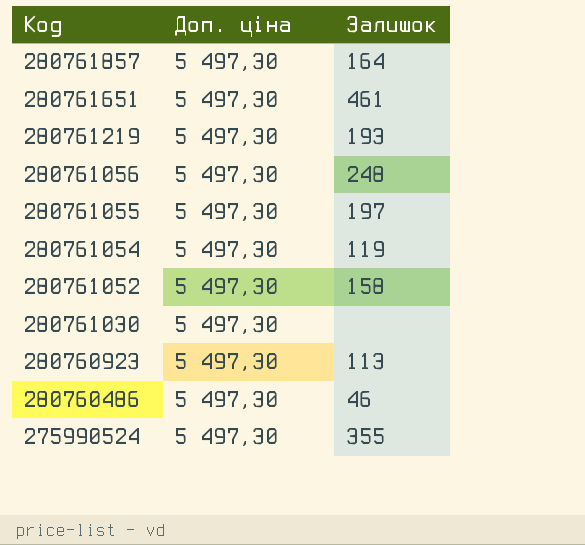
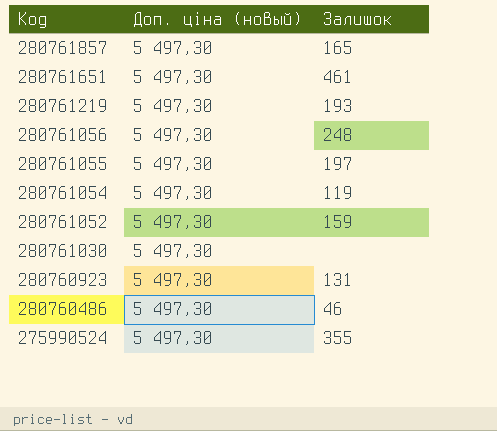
column name: Доп. ціна -> Доп. ціна (новый)
280761857 | Залишок: 164 -> 165
280761052 | Залишок: 158 -> 159
280760923 | Залишок: 113 -> 131

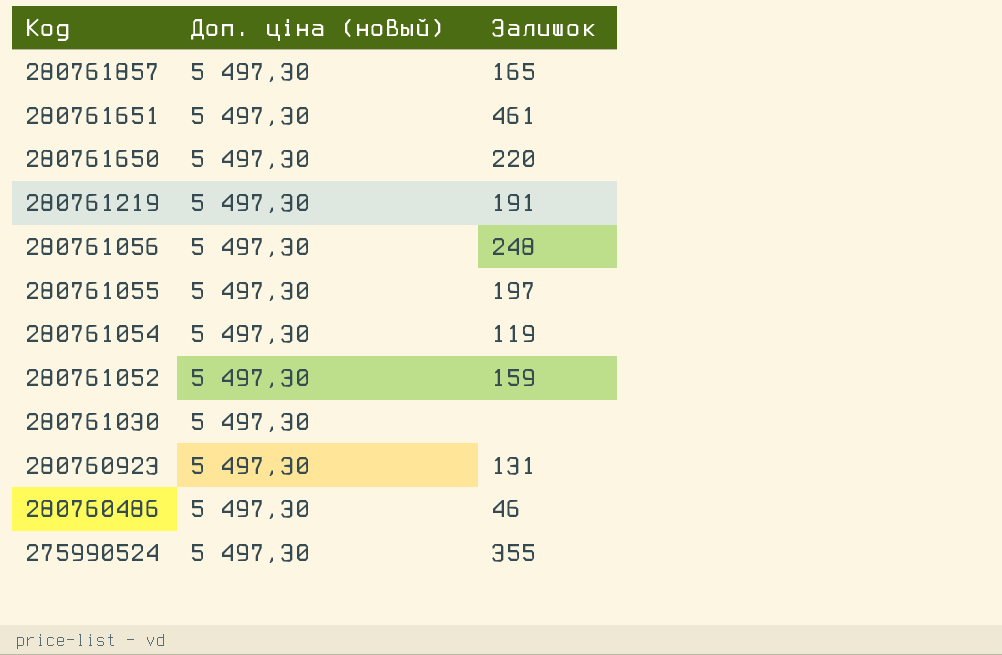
row 280761650: none -> 5 497,30 | 220
280761219 | Залишок: 193 -> 191

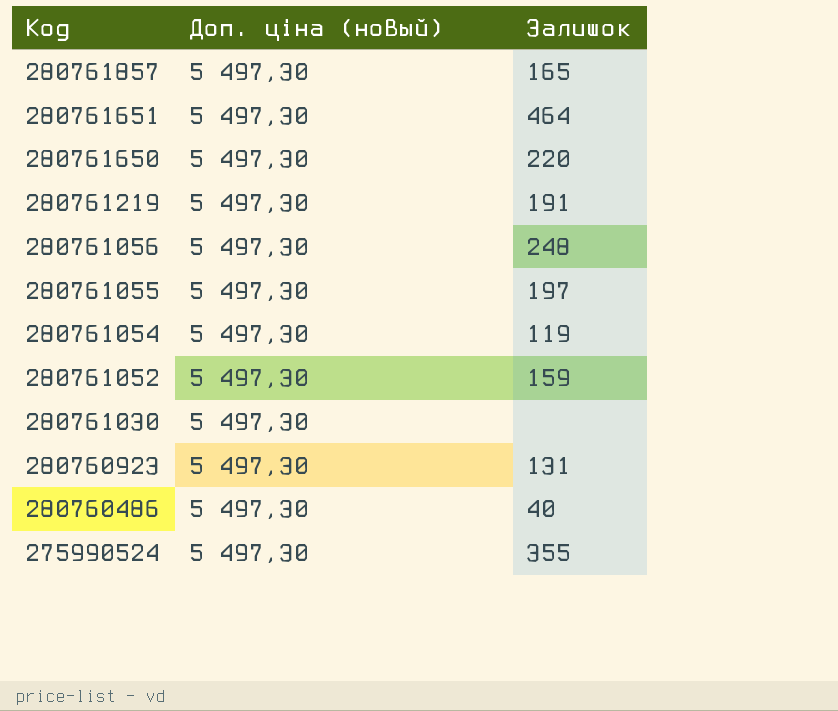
280761651 | Залишок: 461 -> 464
280760486 | Залишок: 46 -> 40

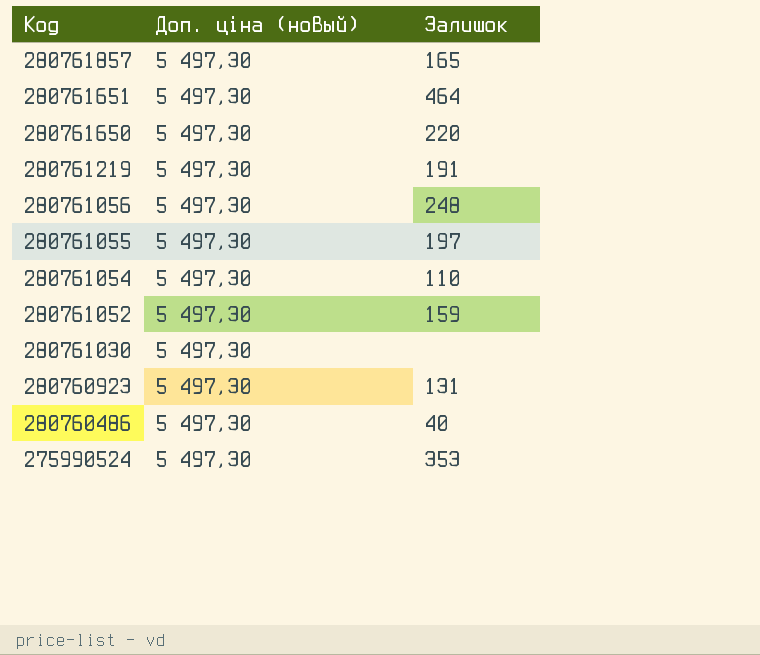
280761054 | Залишок: 119 -> 110
275990524 | Залишок: 355 -> 353

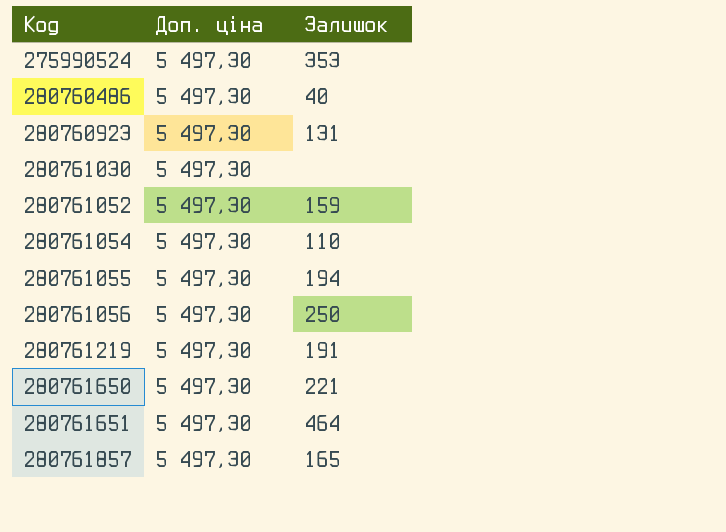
row order: Код descending -> Код ascending
column name: Доп. ціна (новый) -> Доп. ціна
280761055 | Залишок: 197 -> 194
280761056 | Залишок: 248 -> 250
280761650 | Залишок: 220 -> 221

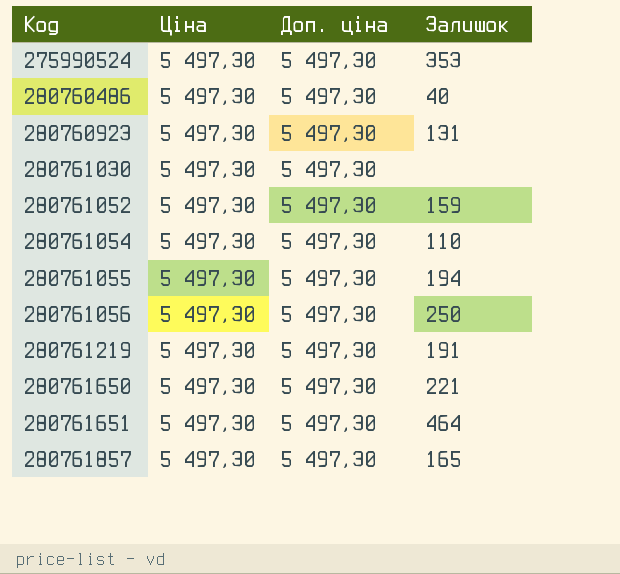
column Ціна | position: none -> 2

